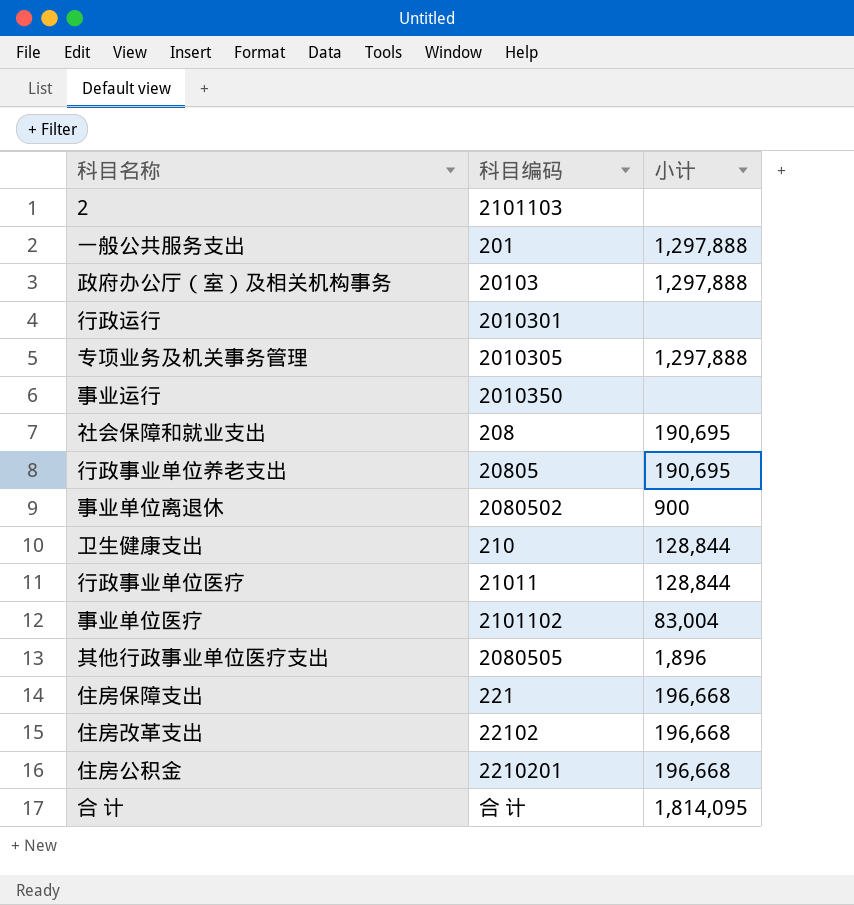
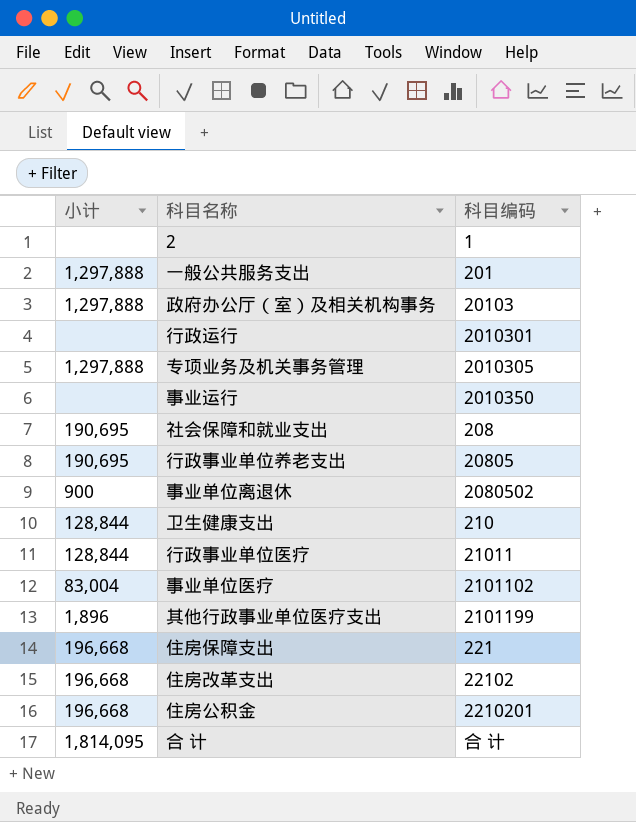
column 小计 | position: 3 -> 1
2 | 科目编码: 2101103 -> 1
其他行政事业单位医疗支出 | 科目编码: 2080505 -> 2101199

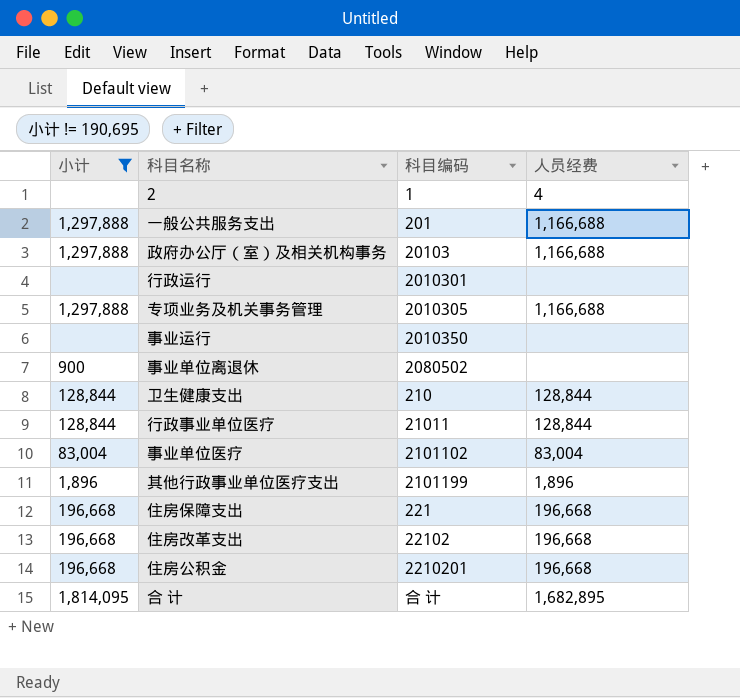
filter: none -> 小计 != 190,695
column 人员经费 | position: none -> 4

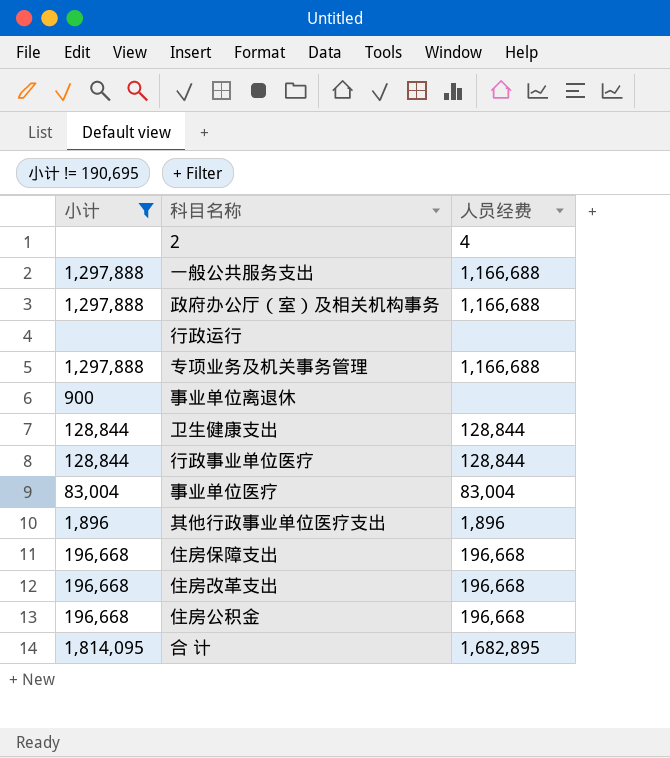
column 科目编码 | position: 3 -> none
row 事业运行: none | 2010350 | none -> none

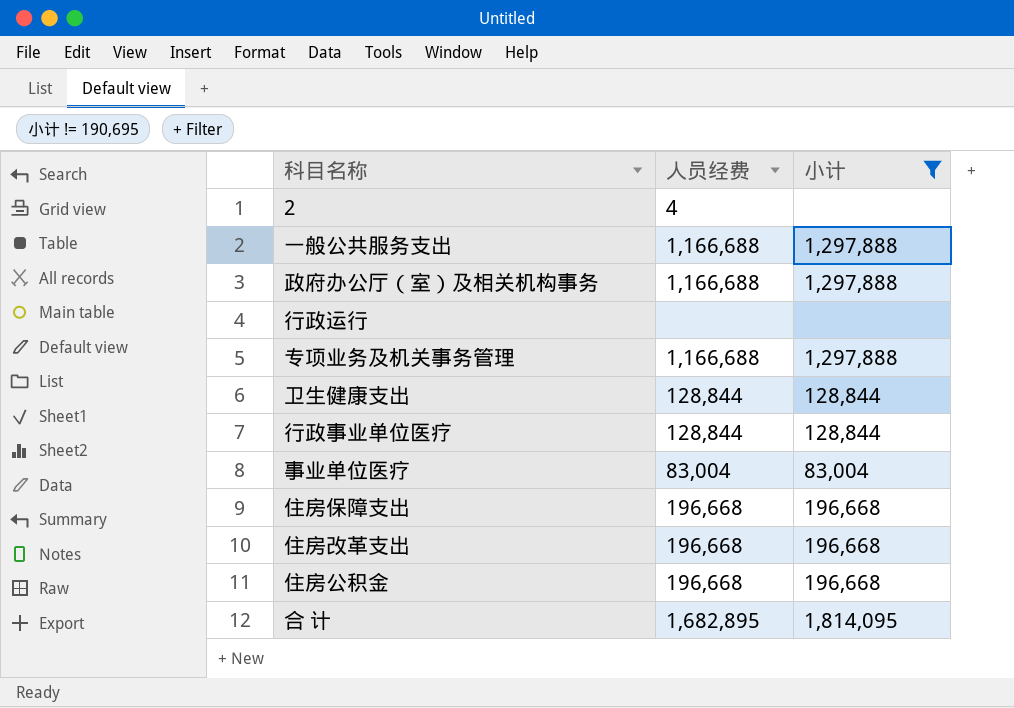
column 小计 | position: 1 -> 3
row 事业单位离退休: 900 | none -> none
row 其他行政事业单位医疗支出: 1,896 | 1,896 -> none

